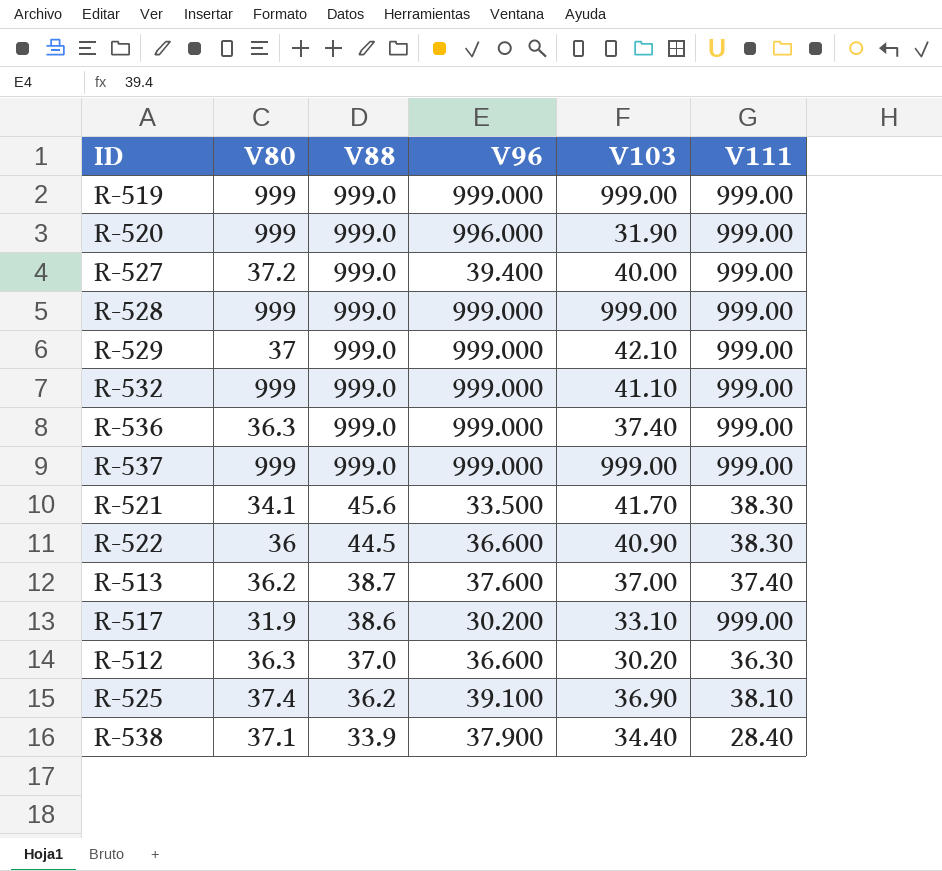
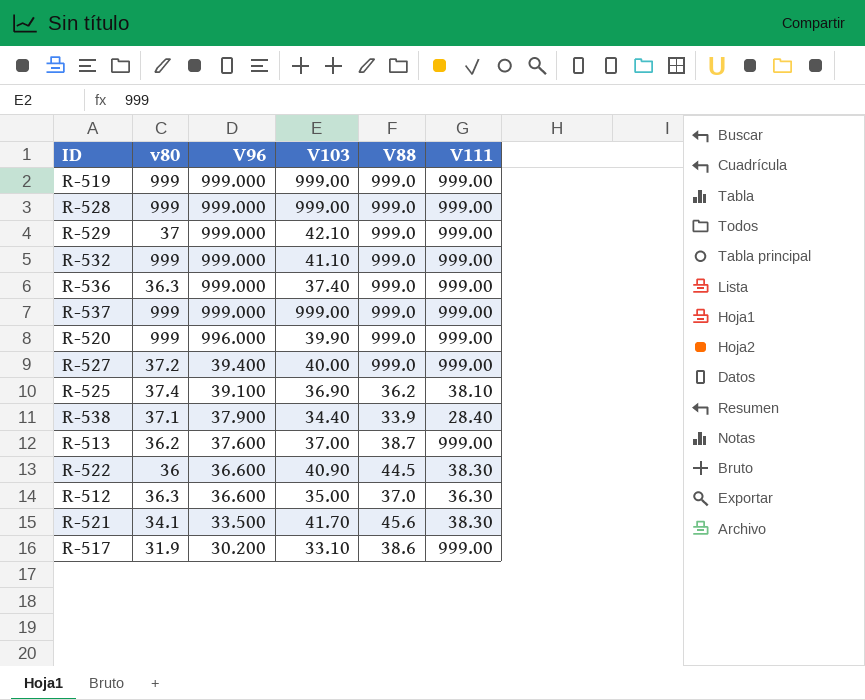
row order: V88 descending -> V96 descending
column name: V80 -> v80
column V88 | position: 3 -> 5
R-520 | V103: 31.90 -> 39.90
R-513 | V111: 37.40 -> 999.00
R-512 | V103: 30.20 -> 35.00

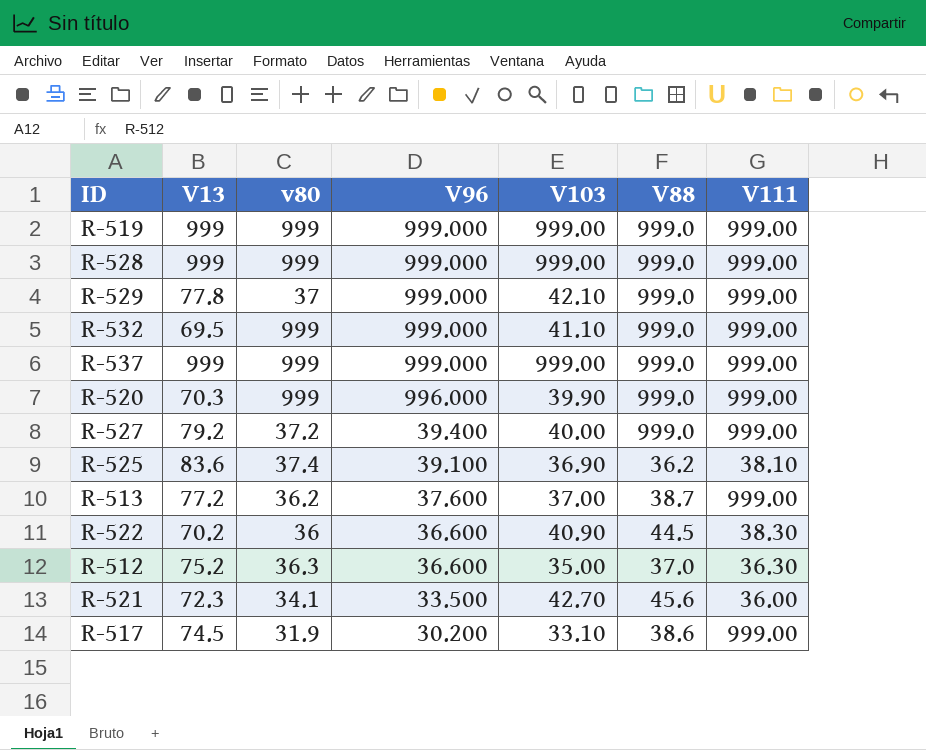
column V13 | position: none -> 2
row R-536: 36.3 | 999.000 | 37.40 | 999.0 | 999.00 -> none
row R-538: 37.1 | 37.900 | 34.40 | 33.9 | 28.40 -> none
R-521 | V103: 41.70 -> 42.70
R-521 | V111: 38.30 -> 36.00

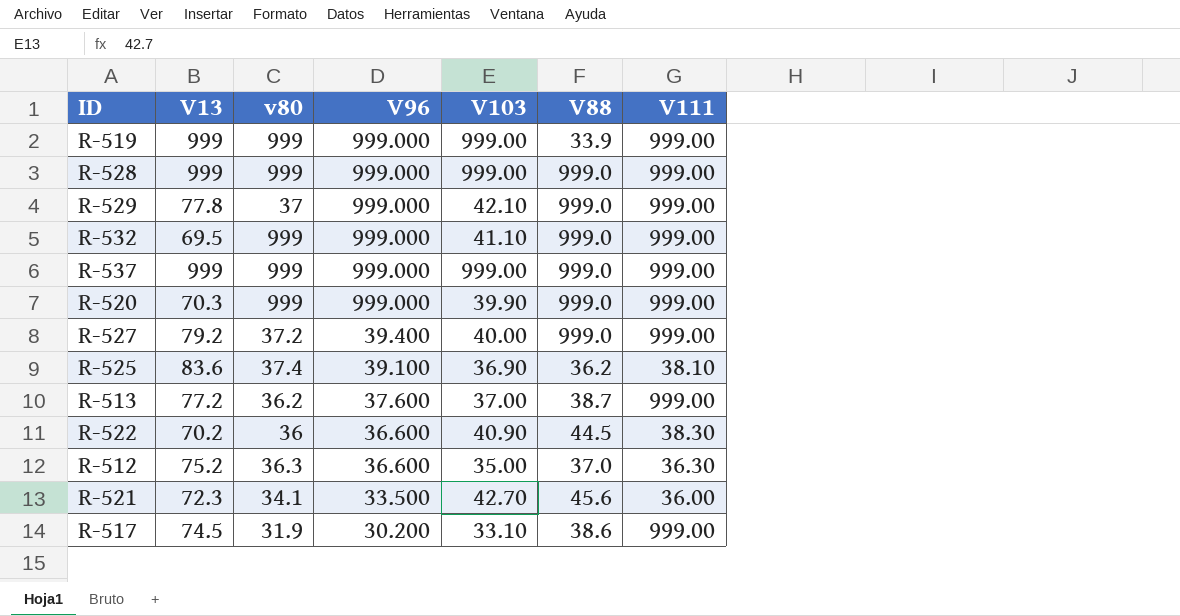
R-519 | V88: 999.0 -> 33.9
R-520 | V96: 996.000 -> 999.000

